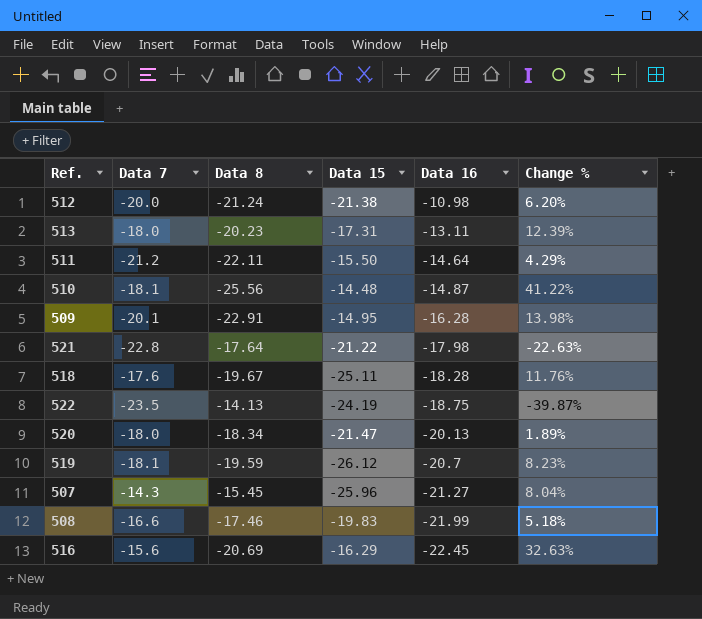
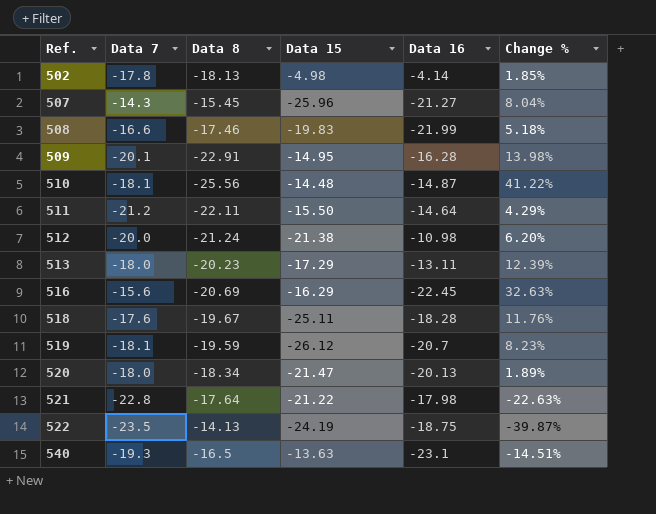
row order: Data 16 descending -> Ref. ascending
row 502: none -> -17.8 | -18.13 | -4.98 | -4.14 | 1.85%
513 | Data 15: -17.31 -> -17.29
row 540: none -> -19.3 | -16.5 | -13.63 | -23.1 | -14.51%

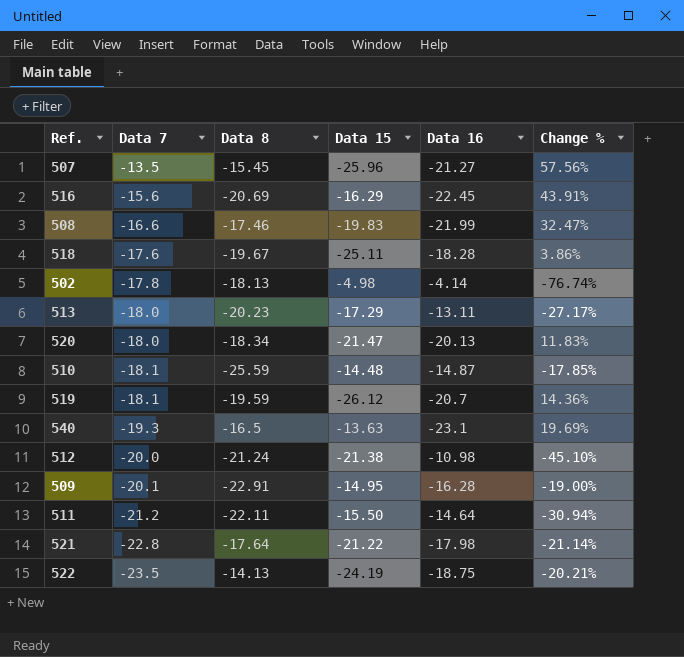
row order: Ref. ascending -> Data 7 descending
column Change % | formula: ([Data 8] - [Data 7]) / [Data 7] -> ([Data 16] - [Data 7]) / [Data 7]
507 | Data 7: -14.3 -> -13.5
510 | Data 8: -25.56 -> -25.59

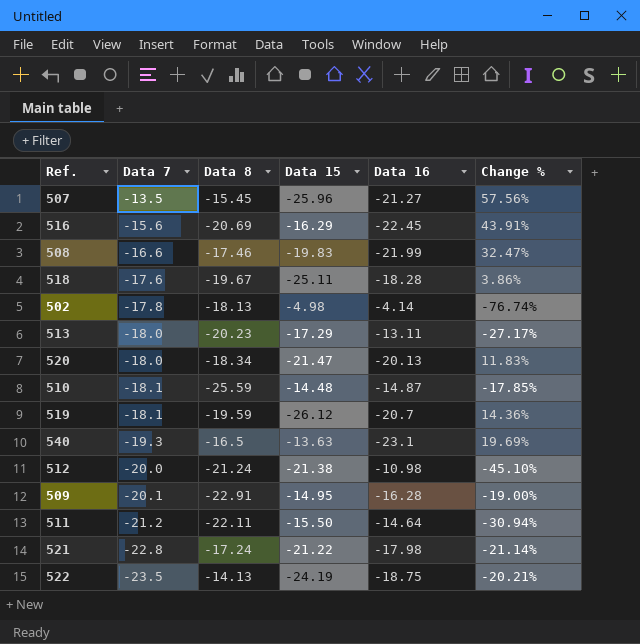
521 | Data 8: -17.64 -> -17.24

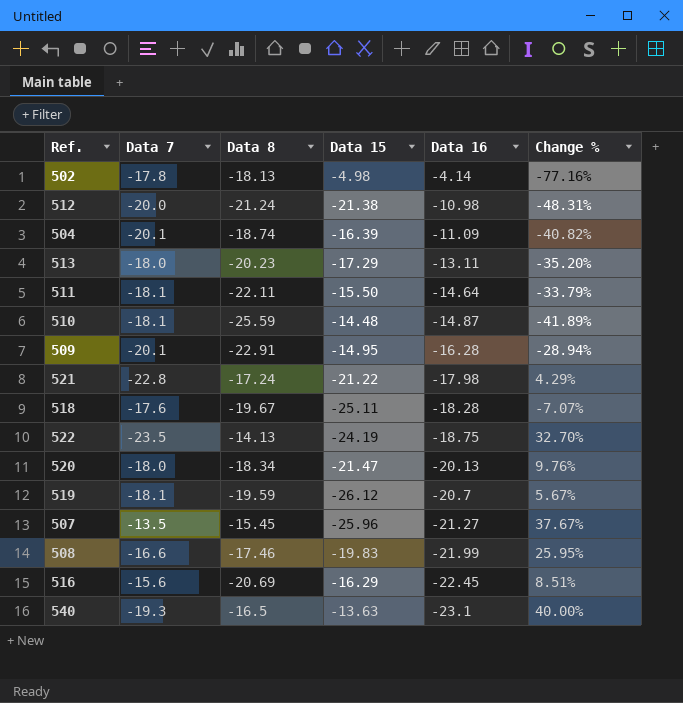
row order: Data 7 descending -> Data 16 descending
column Change % | formula: ([Data 16] - [Data 7]) / [Data 7] -> ([Data 16] - [Data 8]) / [Data 8]
row 504: none -> -20.1 | -18.74 | -16.39 | -11.09 | -40.82%
511 | Data 7: -21.2 -> -18.1

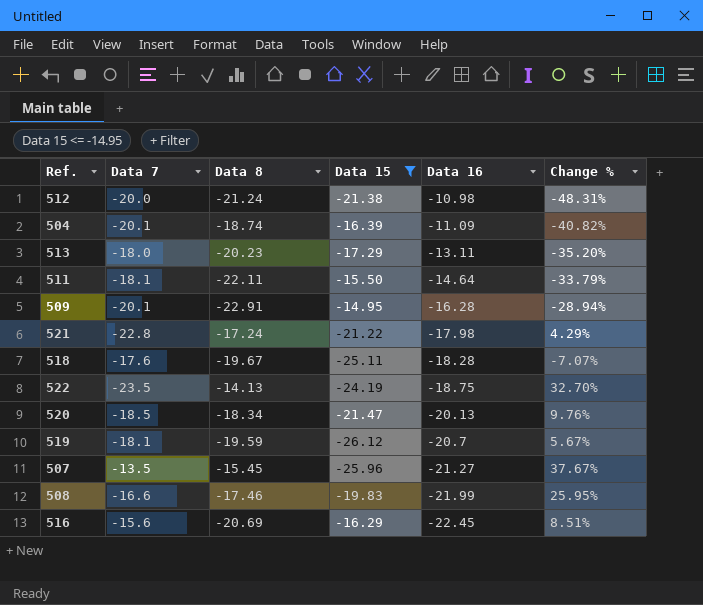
filter: none -> Data 15 <= -14.95
520 | Data 7: -18.0 -> -18.5

